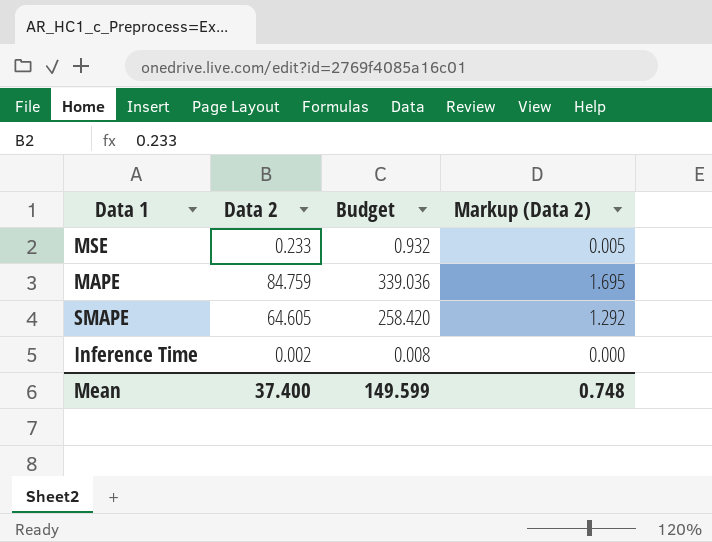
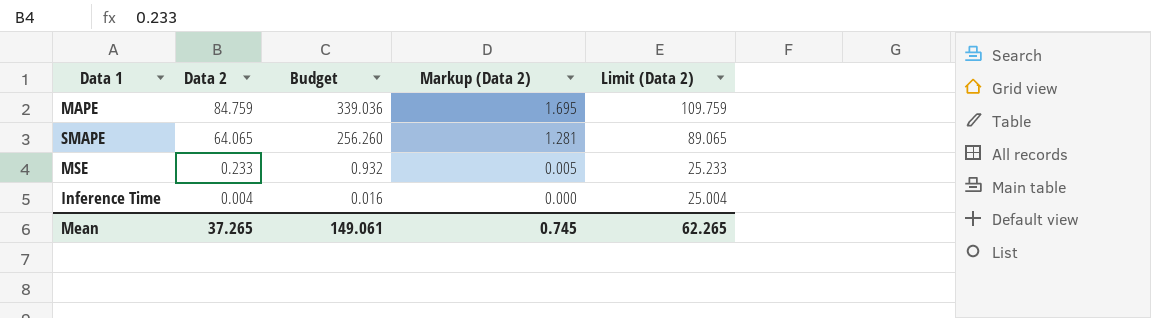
row order: none -> Data 2 descending
column Limit (Data 2) | formula: none -> [Data 2] + 25
SMAPE | Data 2: 64.605 -> 64.065
SMAPE | Budget: 258.420 -> 256.260
SMAPE | Markup (Data 2): 1.292 -> 1.281
Inference Time | Data 2: 0.002 -> 0.004
Inference Time | Budget: 0.008 -> 0.016
Mean | Data 2: 37.400 -> 37.265
Mean | Budget: 149.599 -> 149.061
Mean | Markup (Data 2): 0.748 -> 0.745

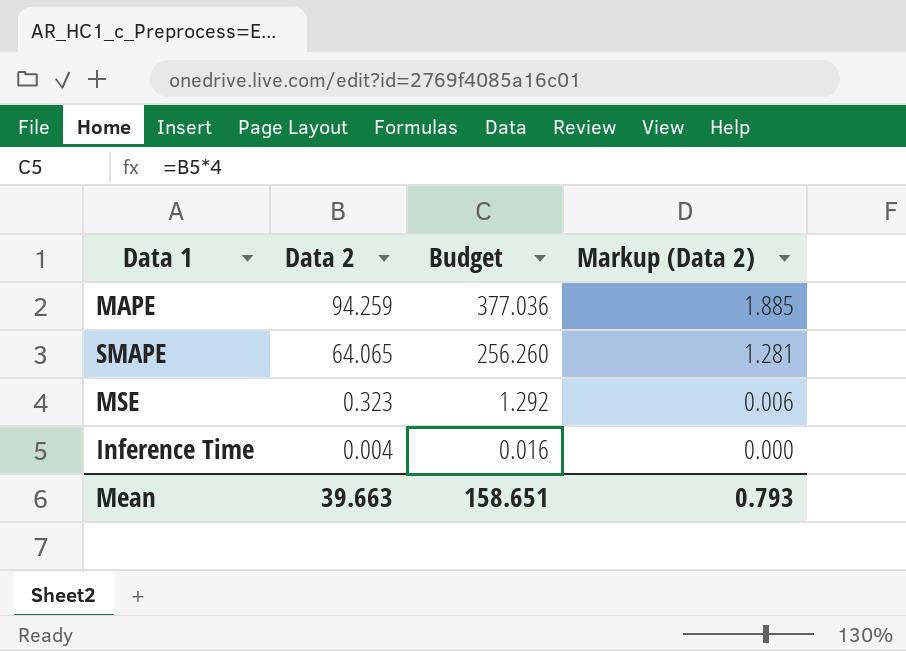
column Limit (Data 2) | formula: [Data 2] + 25 -> none
MAPE | Data 2: 84.759 -> 94.259
MAPE | Budget: 339.036 -> 377.036
MAPE | Markup (Data 2): 1.695 -> 1.885
MSE | Data 2: 0.233 -> 0.323
MSE | Budget: 0.932 -> 1.292
MSE | Markup (Data 2): 0.005 -> 0.006
Mean | Data 2: 37.265 -> 39.663
Mean | Budget: 149.061 -> 158.651
Mean | Markup (Data 2): 0.745 -> 0.793

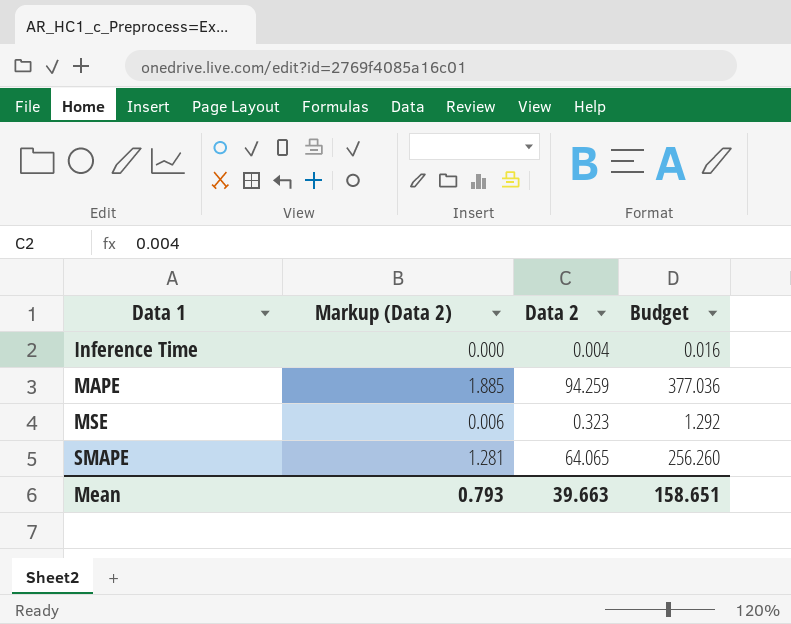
row order: Data 2 descending -> Data 1 ascending
column Markup (Data 2) | position: 4 -> 2

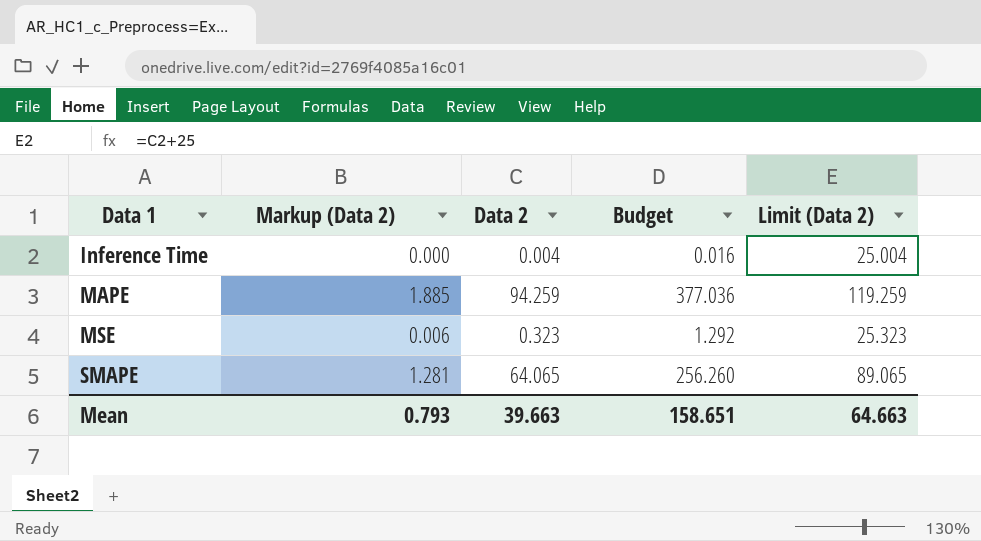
column Limit (Data 2) | formula: none -> [Data 2] + 25

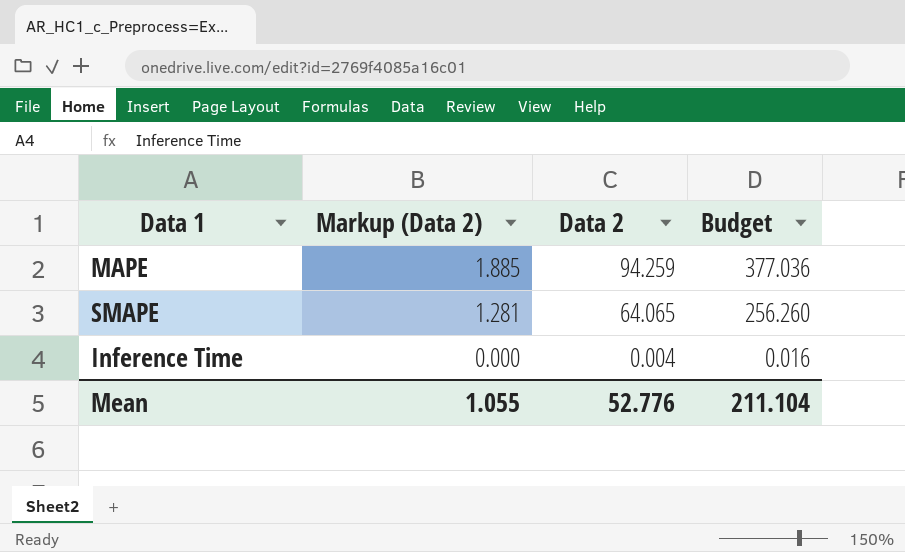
row order: Data 1 ascending -> Markup (Data 2) descending
column Limit (Data 2) | formula: [Data 2] + 25 -> none
row MSE: 0.006 | 0.323 | 1.292 | 25.323 -> none
Mean | Markup (Data 2): 0.793 -> 1.055
Mean | Data 2: 39.663 -> 52.776
Mean | Budget: 158.651 -> 211.104

